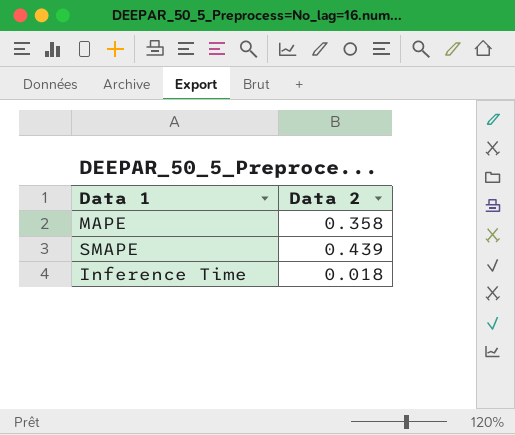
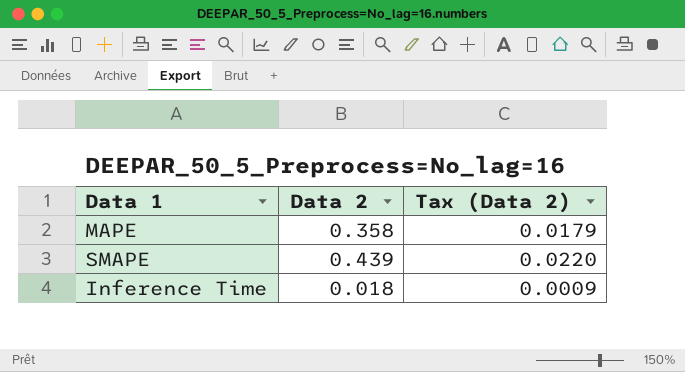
column Tax (Data 2) | formula: none -> [Data 2] * 0.05

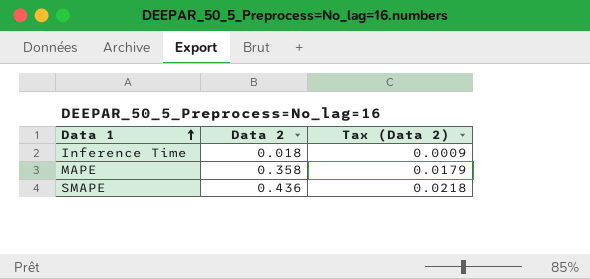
row order: none -> Data 1 ascending
SMAPE | Data 2: 0.439 -> 0.436
SMAPE | Tax (Data 2): 0.0220 -> 0.0218

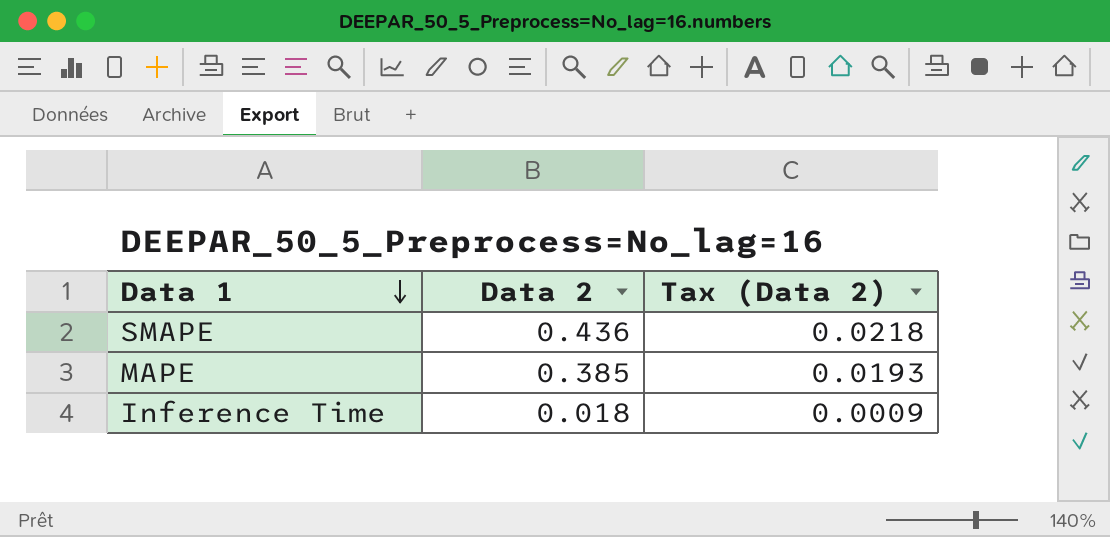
row order: Data 1 ascending -> Data 1 descending
MAPE | Data 2: 0.358 -> 0.385
MAPE | Tax (Data 2): 0.0179 -> 0.0193

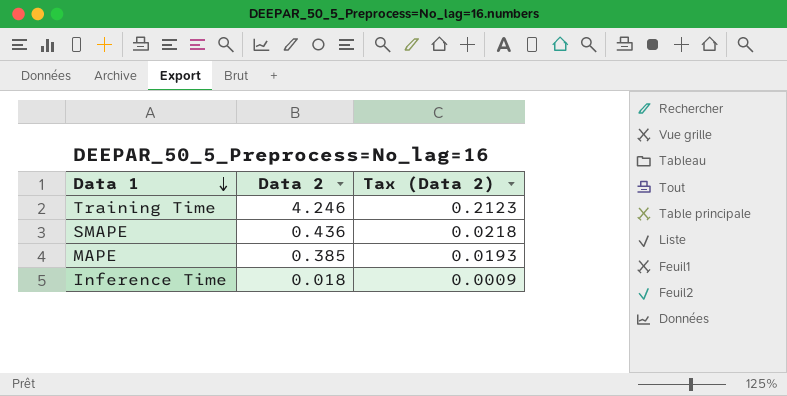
row Training Time: none -> 4.246 | 0.2123

